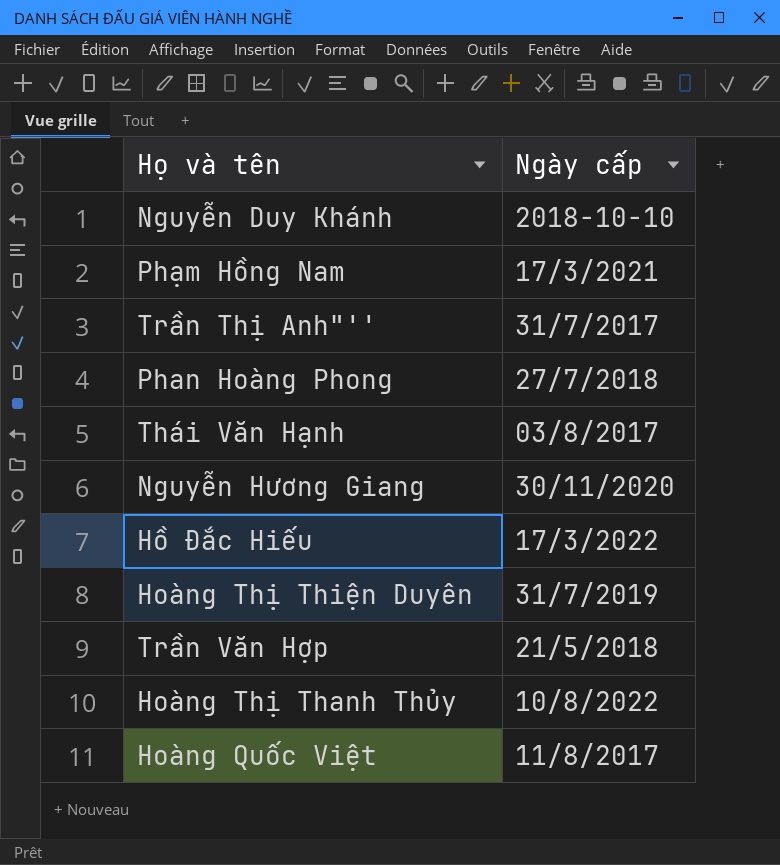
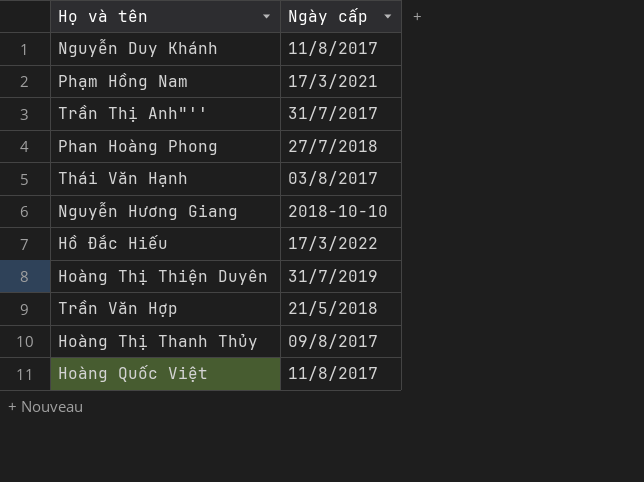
Nguyễn Duy Khánh | Ngày cấp: 2018-10-10 -> 11/8/2017
Nguyễn Hương Giang | Ngày cấp: 30/11/2020 -> 2018-10-10
Hoàng Thị Thanh Thủy | Ngày cấp: 10/8/2022 -> 09/8/2017

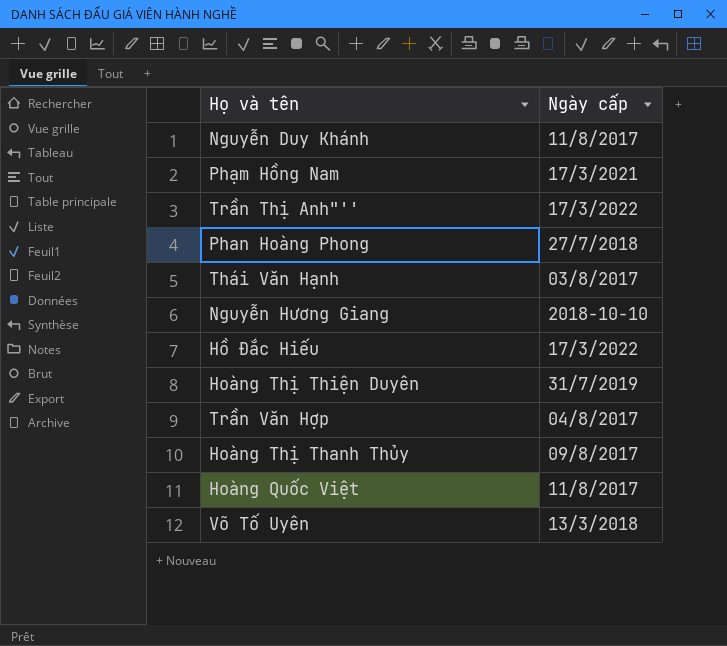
Trần Thị Anh"'' | Ngày cấp: 31/7/2017 -> 17/3/2022
Trần Văn Hợp | Ngày cấp: 21/5/2018 -> 04/8/2017
row Võ Tố Uyên: none -> 13/3/2018

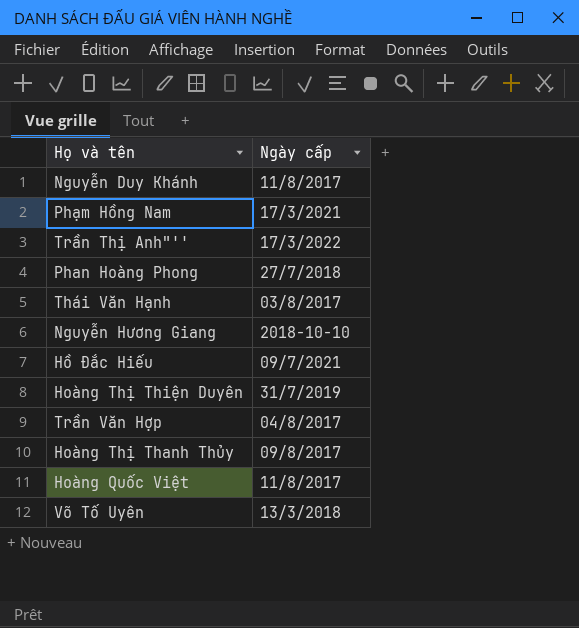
Hồ Đắc Hiếu | Ngày cấp: 17/3/2022 -> 09/7/2021

